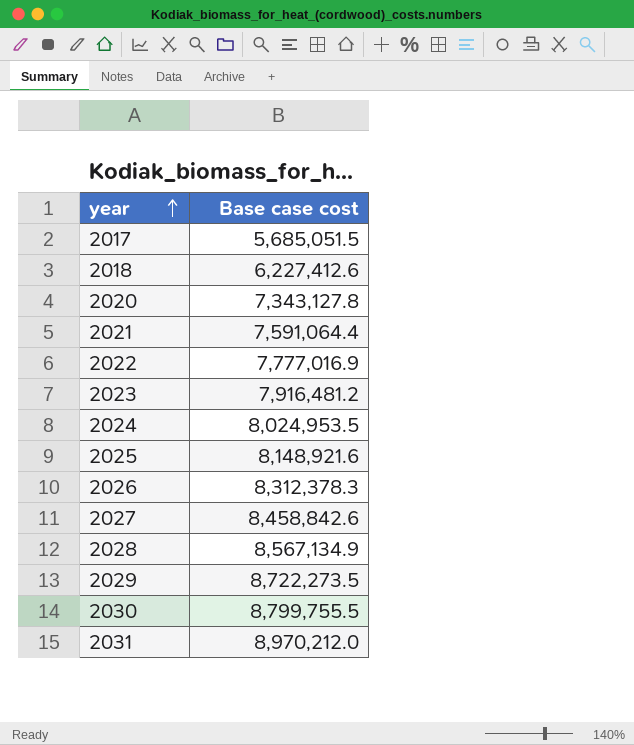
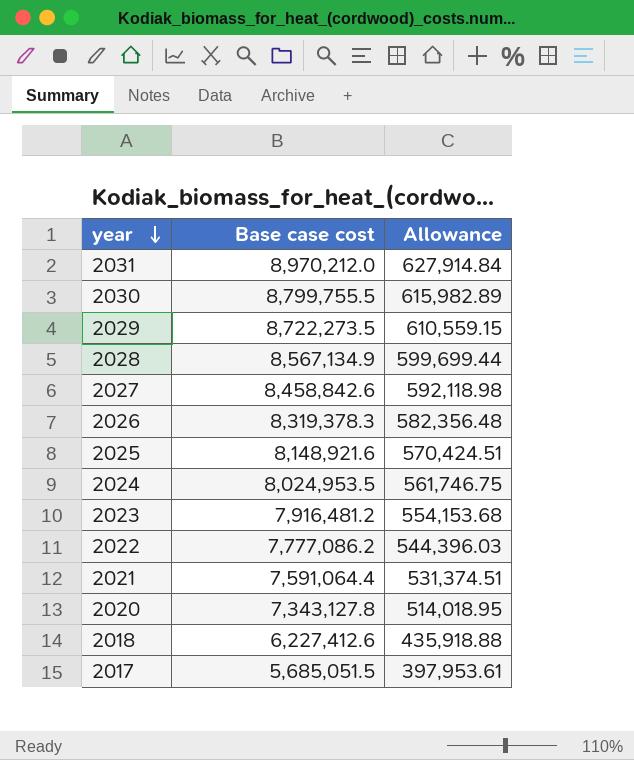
row order: year ascending -> year descending
column Allowance | formula: none -> [Base case cost] * 0.07
2026 | Base case cost: 8,312,378.3 -> 8,319,378.3
2022 | Base case cost: 7,777,016.9 -> 7,777,086.2

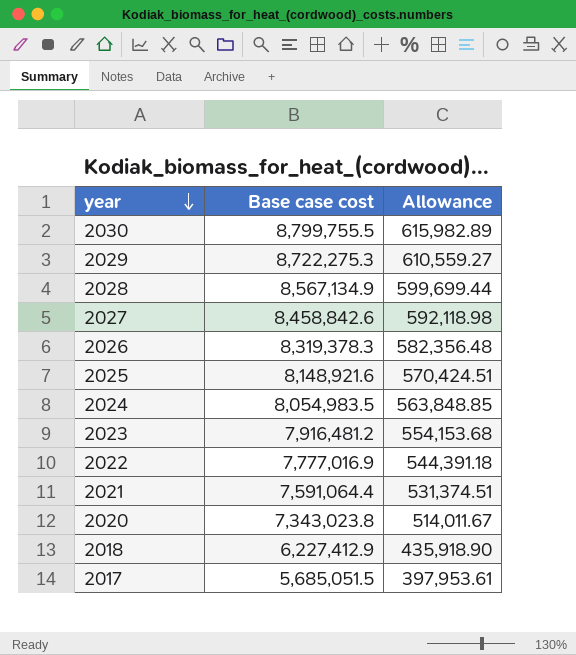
row 2031: 8,970,212.0 | 627,914.84 -> none
2029 | Base case cost: 8,722,273.5 -> 8,722,275.3
2029 | Allowance: 610,559.15 -> 610,559.27
2024 | Base case cost: 8,024,953.5 -> 8,054,983.5
2024 | Allowance: 561,746.75 -> 563,848.85
2022 | Base case cost: 7,777,086.2 -> 7,777,016.9
2022 | Allowance: 544,396.03 -> 544,391.18
2020 | Base case cost: 7,343,127.8 -> 7,343,023.8
2020 | Allowance: 514,018.95 -> 514,011.67
2018 | Base case cost: 6,227,412.6 -> 6,227,412.9
2018 | Allowance: 435,918.88 -> 435,918.90

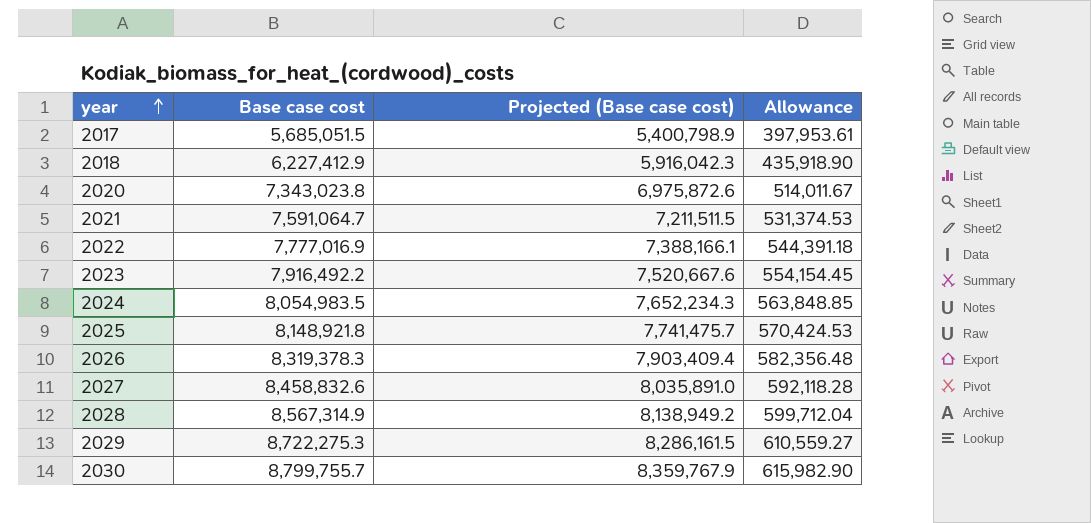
row order: year descending -> year ascending
column Projected (Base case cost) | formula: none -> [Base case cost] * 0.95
2021 | Base case cost: 7,591,064.4 -> 7,591,064.7
2021 | Allowance: 531,374.51 -> 531,374.53
2023 | Base case cost: 7,916,481.2 -> 7,916,492.2
2023 | Allowance: 554,153.68 -> 554,154.45
2025 | Base case cost: 8,148,921.6 -> 8,148,921.8
2025 | Allowance: 570,424.51 -> 570,424.53
2027 | Base case cost: 8,458,842.6 -> 8,458,832.6
2027 | Allowance: 592,118.98 -> 592,118.28
2028 | Base case cost: 8,567,134.9 -> 8,567,314.9
2028 | Allowance: 599,699.44 -> 599,712.04
2030 | Base case cost: 8,799,755.5 -> 8,799,755.7
2030 | Allowance: 615,982.89 -> 615,982.90

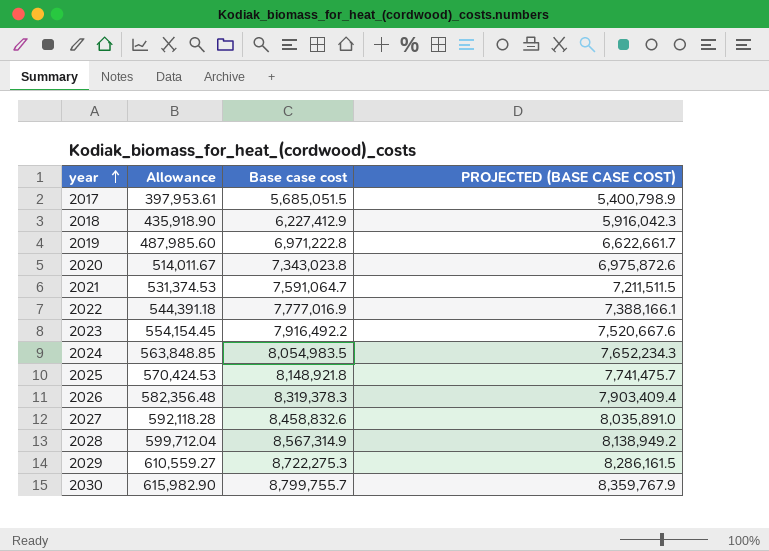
column Allowance | position: 4 -> 2
column name: Projected (Base case cost) -> PROJECTED (BASE CASE COST)
row 2019: none -> 487,985.60 | 6,971,222.8 | 6,622,661.7

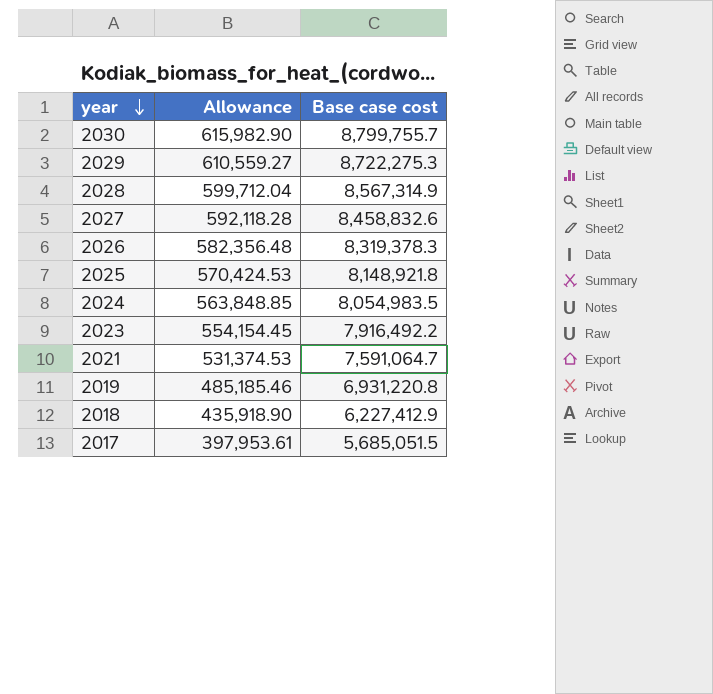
row order: year ascending -> year descending
column PROJECTED (BASE CASE COST) | formula: [Base case cost] * 0.95 -> none
row 2020: 514,011.67 | 7,343,023.8 | 6,975,872.6 -> none
row 2022: 544,391.18 | 7,777,016.9 | 7,388,166.1 -> none
2019 | Allowance: 487,985.60 -> 485,185.46
2019 | Base case cost: 6,971,222.8 -> 6,931,220.8

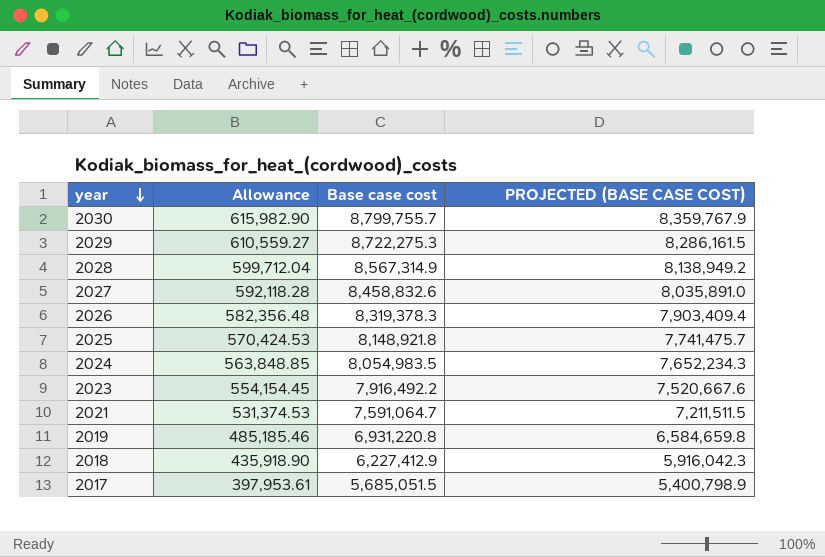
column PROJECTED (BASE CASE COST) | formula: none -> [Base case cost] * 0.95

